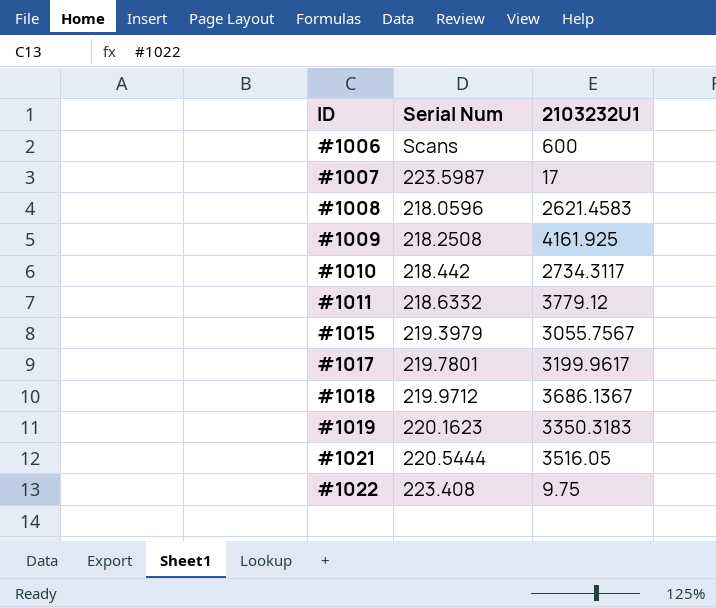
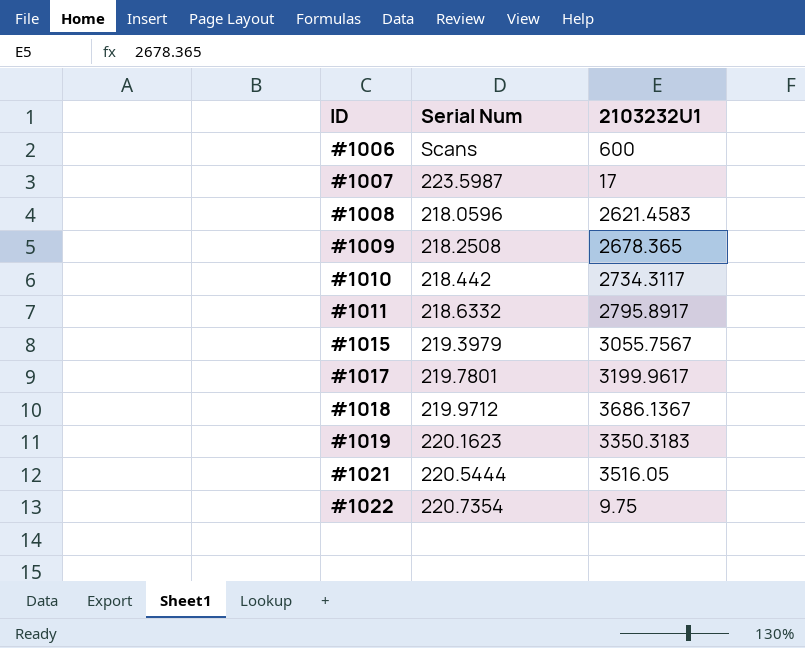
#1009 | 2103232U1: 4161.925 -> 2678.365
#1011 | 2103232U1: 3779.12 -> 2795.8917
#1022 | Serial Num: 223.408 -> 220.7354

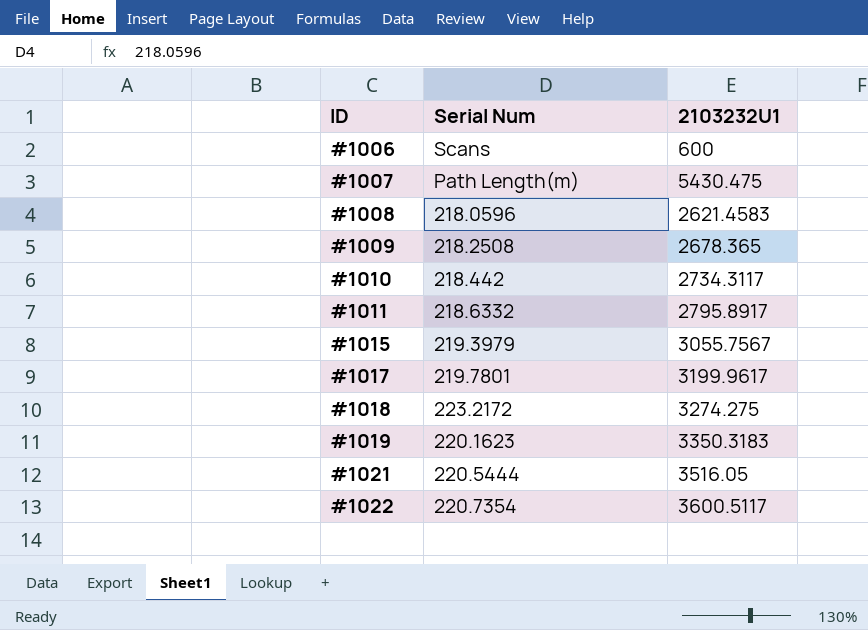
#1007 | Serial Num: 223.5987 -> Path Length(m)
#1007 | 2103232U1: 17 -> 5430.475
#1018 | Serial Num: 219.9712 -> 223.2172
#1018 | 2103232U1: 3686.1367 -> 3274.275
#1022 | 2103232U1: 9.75 -> 3600.5117

